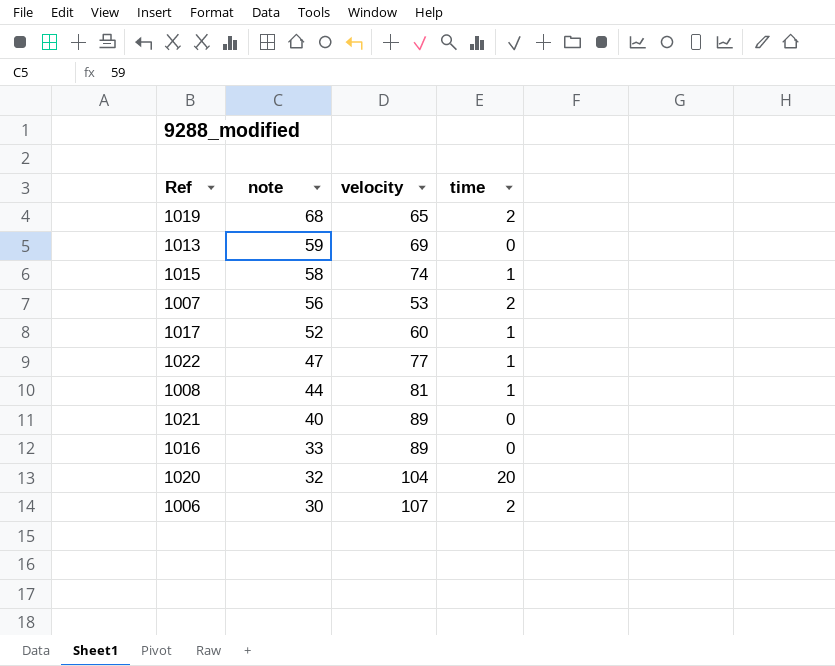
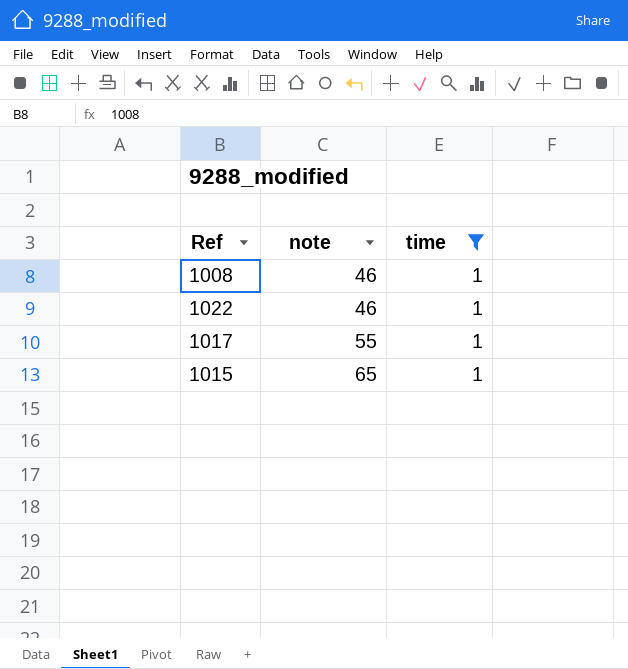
filter: none -> time = 1
row order: note descending -> note ascending
column velocity | position: 3 -> none
1008 | note: 44 -> 46
1022 | note: 47 -> 46
1017 | note: 52 -> 55
1015 | note: 58 -> 65

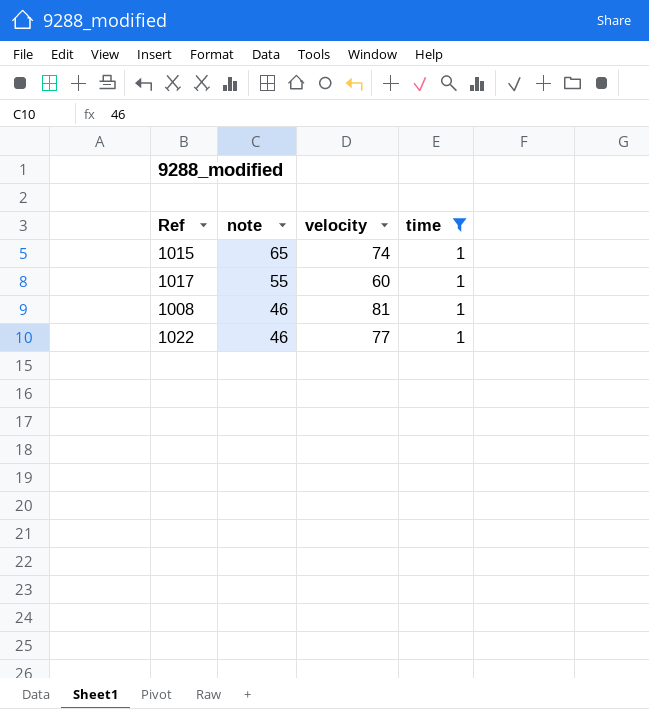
row order: note ascending -> note descending
column velocity | position: none -> 3

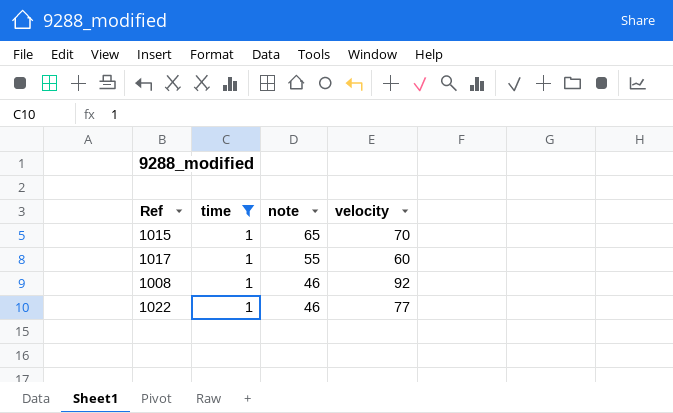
column time | position: 4 -> 2
1015 | velocity: 74 -> 70
1008 | velocity: 81 -> 92

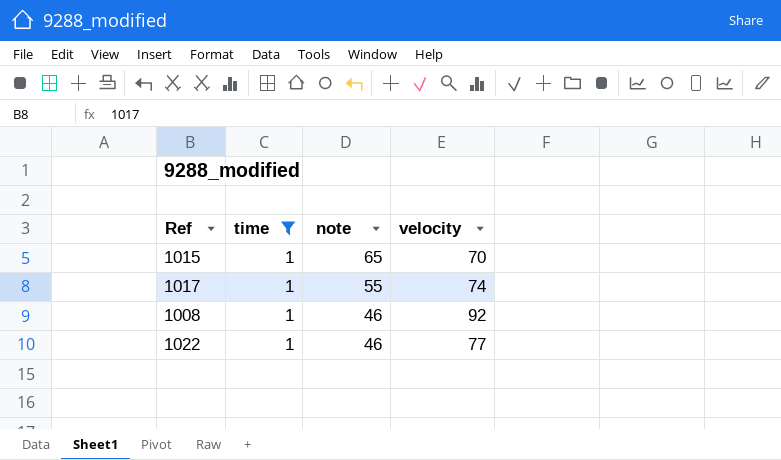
1017 | velocity: 60 -> 74

